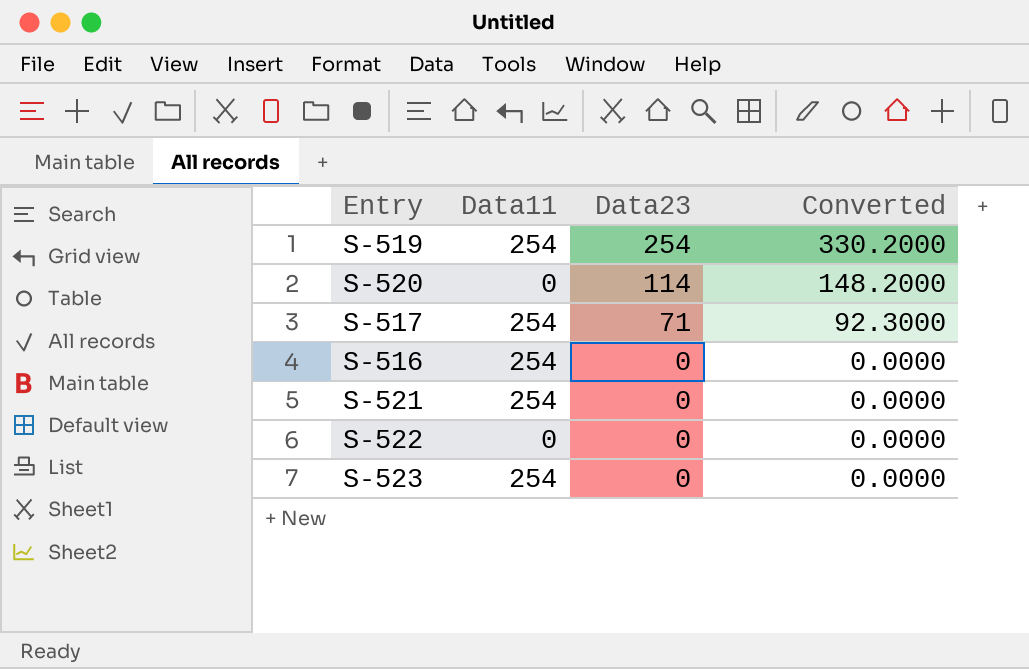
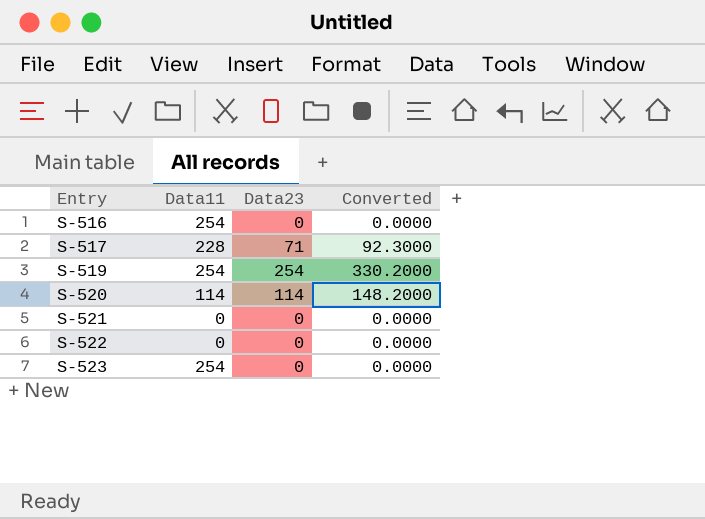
row order: Data23 descending -> Entry ascending
S-517 | Data11: 254 -> 228
S-520 | Data11: 0 -> 114
S-521 | Data11: 254 -> 0

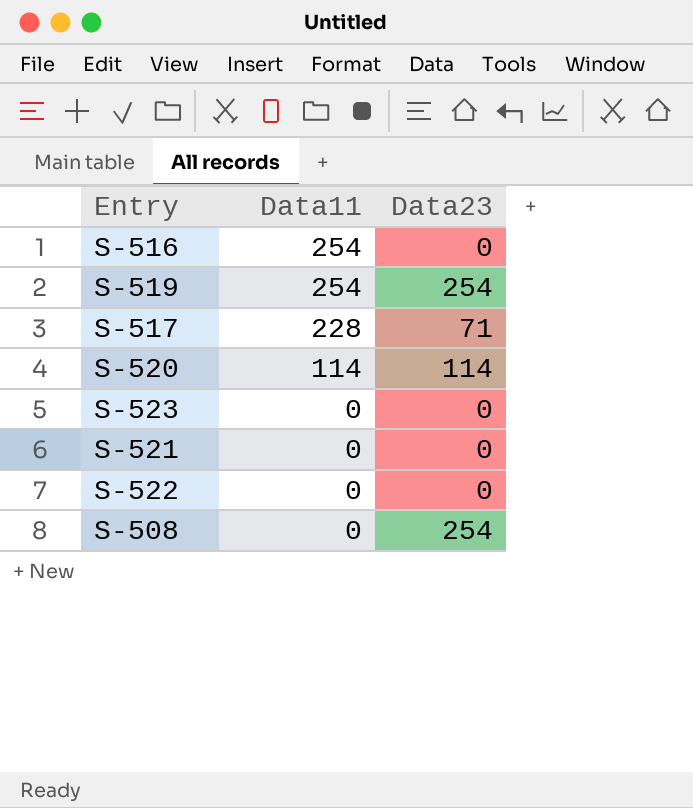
row order: Entry ascending -> Data11 descending
column Converted | formula: [Data23] * 1.3 -> none
S-523 | Data11: 254 -> 0
row S-508: none -> 0 | 254

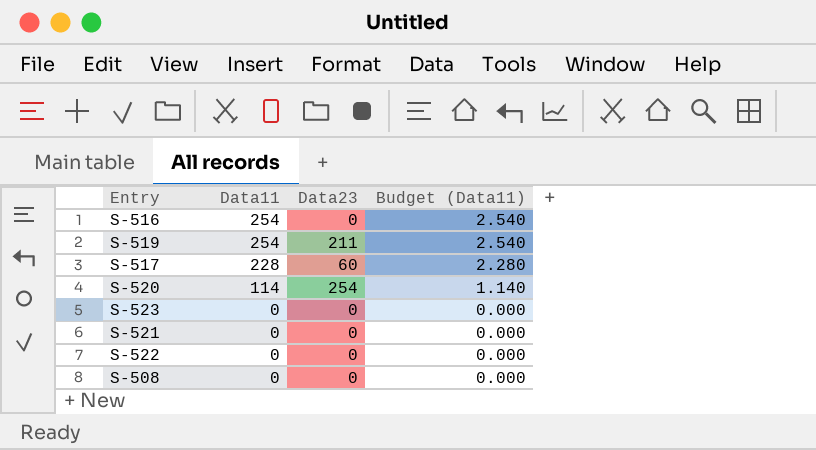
column Budget (Data11) | formula: none -> [Data11] * 0.01
S-519 | Data23: 254 -> 211
S-517 | Data23: 71 -> 60
S-520 | Data23: 114 -> 254
S-508 | Data23: 254 -> 0

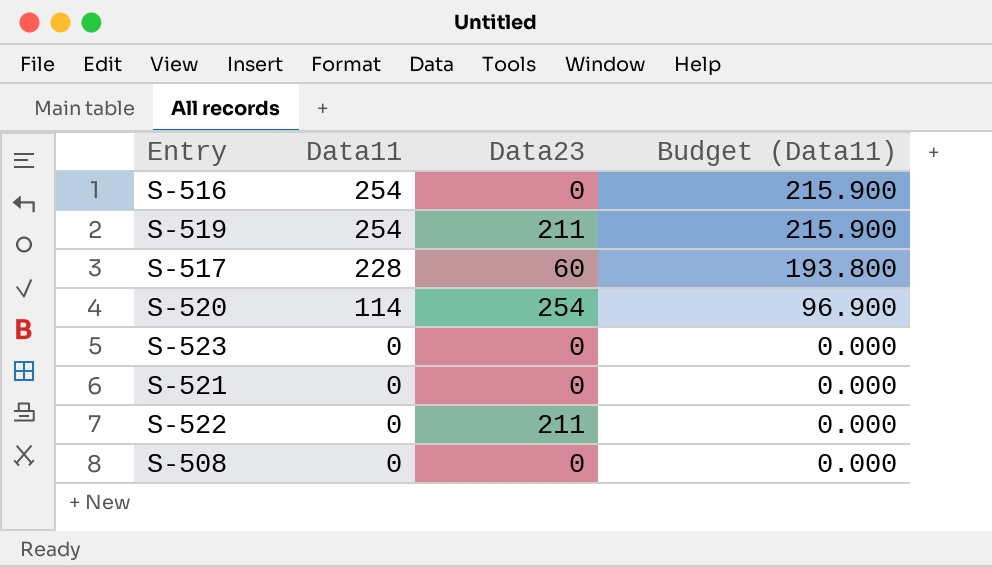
column Budget (Data11) | formula: [Data11] * 0.01 -> [Data11] * 0.85
S-522 | Data23: 0 -> 211

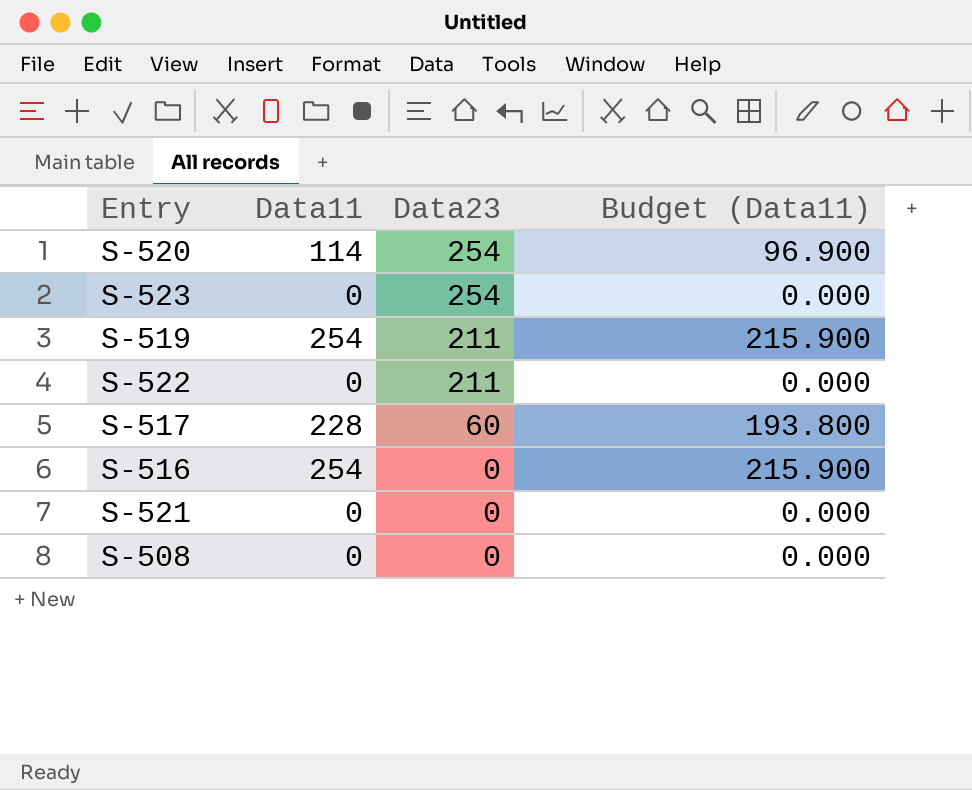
row order: Data11 descending -> Data23 descending
S-523 | Data23: 0 -> 254

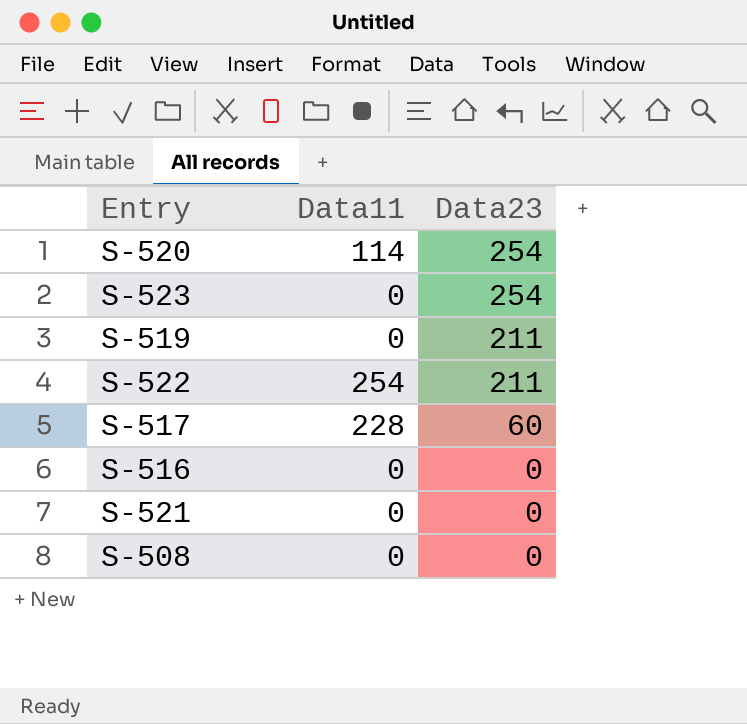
column Budget (Data11) | formula: [Data11] * 0.85 -> none
S-519 | Data11: 254 -> 0
S-522 | Data11: 0 -> 254
S-516 | Data11: 254 -> 0

